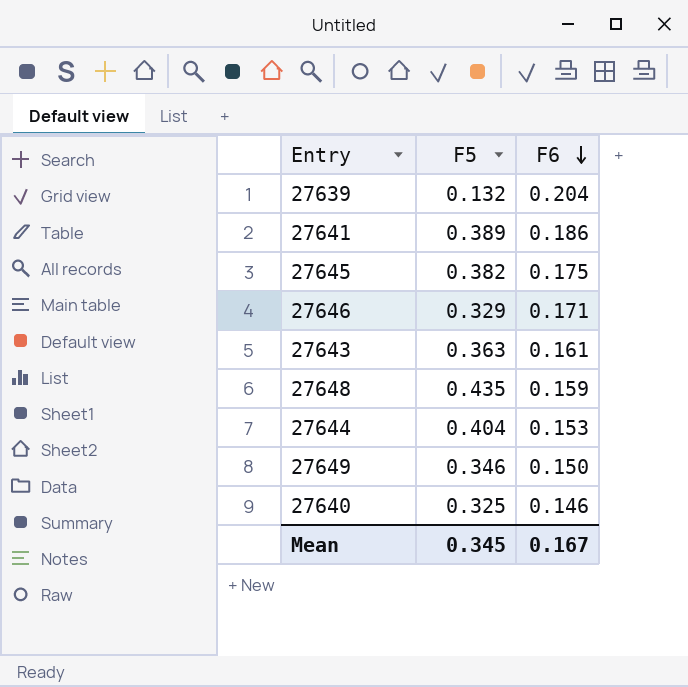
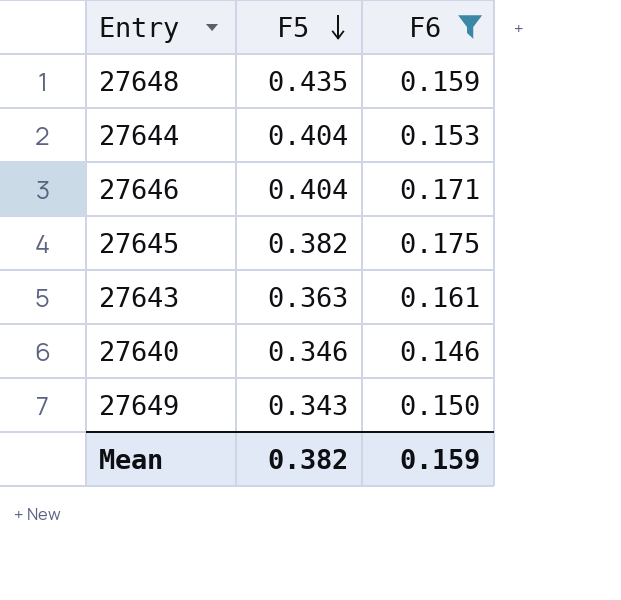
filter: none -> F6 <= 0.175
row order: F6 descending -> F5 descending
27646 | F5: 0.329 -> 0.404
27640 | F5: 0.325 -> 0.346
27649 | F5: 0.346 -> 0.343
Mean | F5: 0.345 -> 0.382
Mean | F6: 0.167 -> 0.159

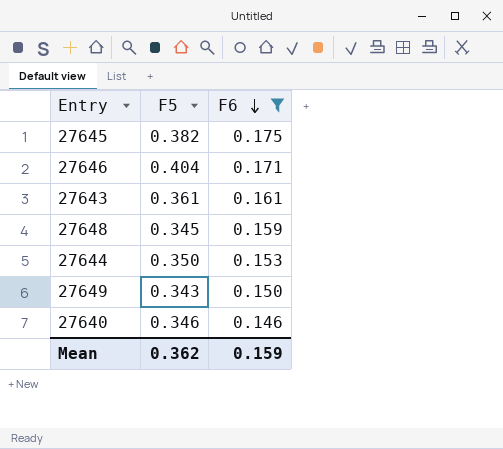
row order: F5 descending -> F6 descending
27643 | F5: 0.363 -> 0.361
27648 | F5: 0.435 -> 0.345
27644 | F5: 0.404 -> 0.350
Mean | F5: 0.382 -> 0.362

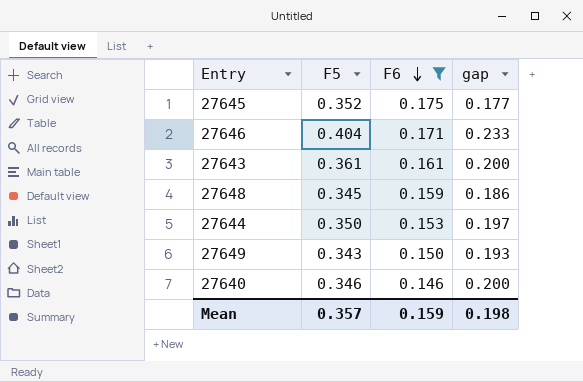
column gap | formula: none -> [F5] - [F6]
27645 | F5: 0.382 -> 0.352
Mean | F5: 0.362 -> 0.357

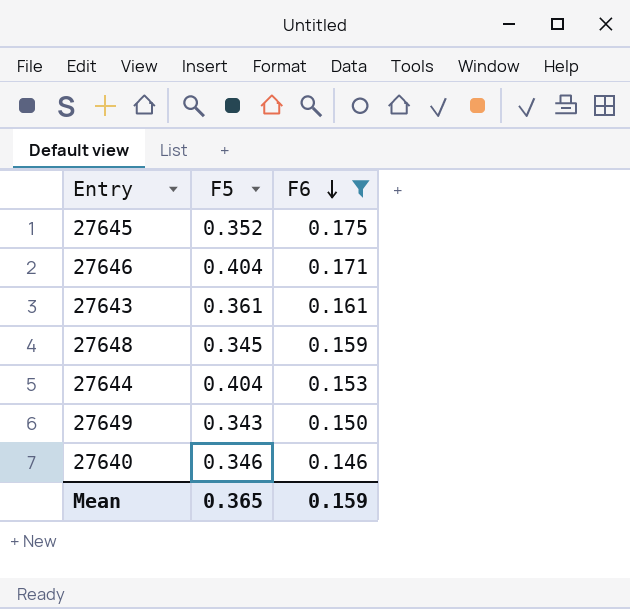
column gap | formula: [F5] - [F6] -> none
27644 | F5: 0.350 -> 0.404
Mean | F5: 0.357 -> 0.365

